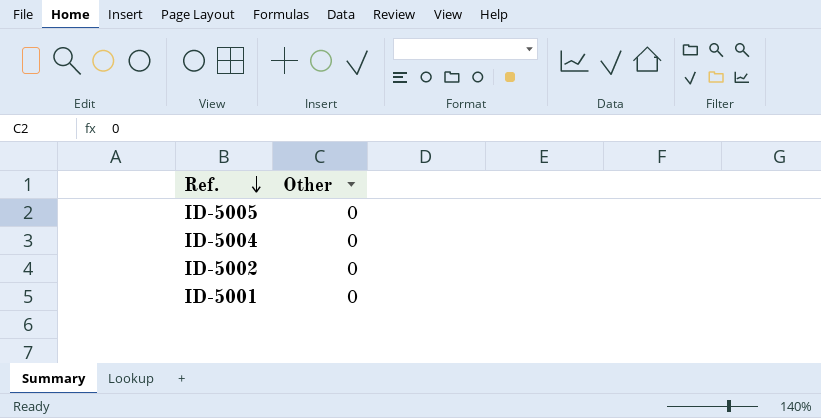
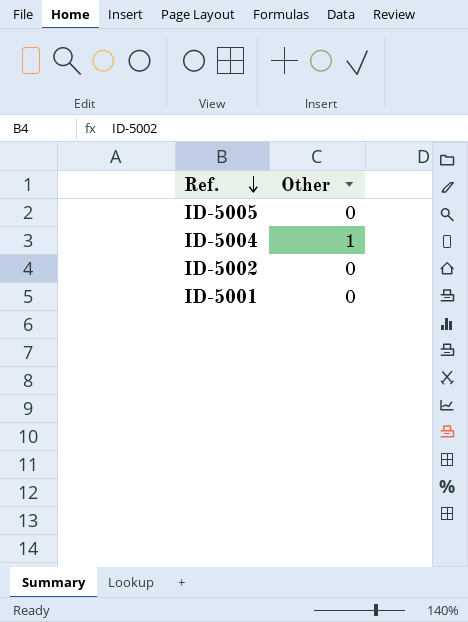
ID-5004 | Other: 0 -> 1

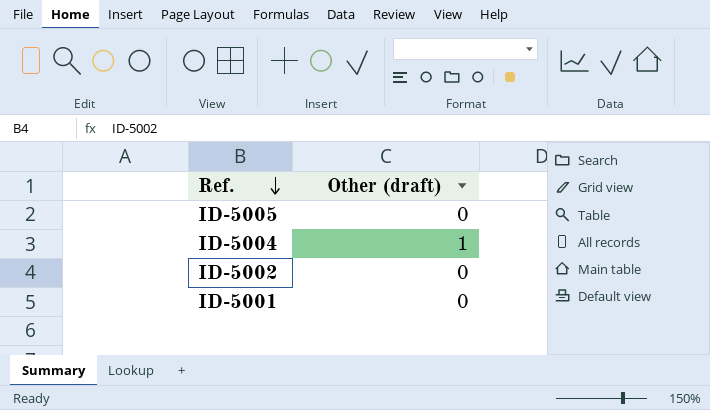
column name: Other -> Other (draft)

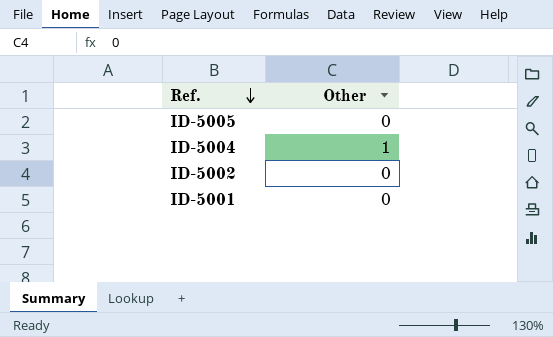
column name: Other (draft) -> Other

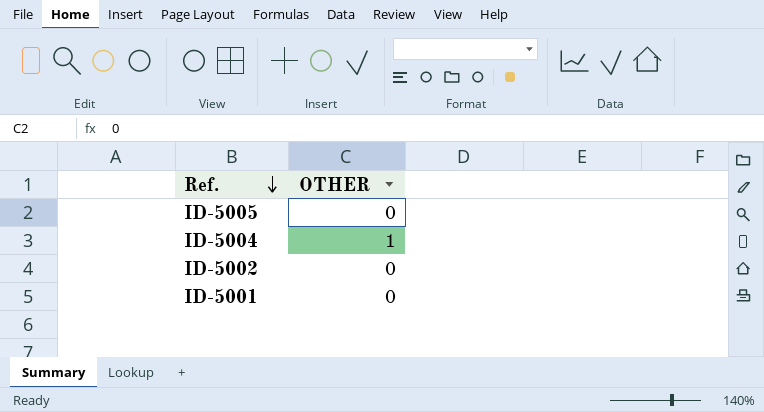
column name: Other -> OTHER

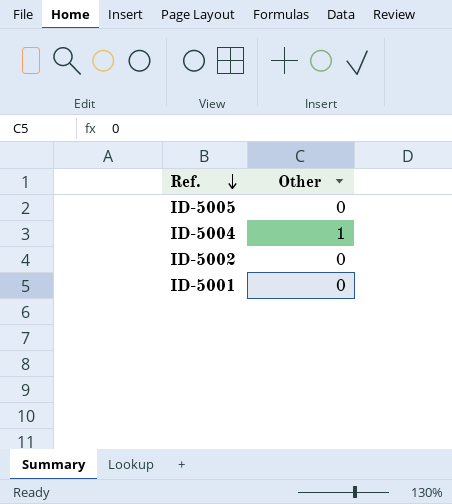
column name: OTHER -> Other

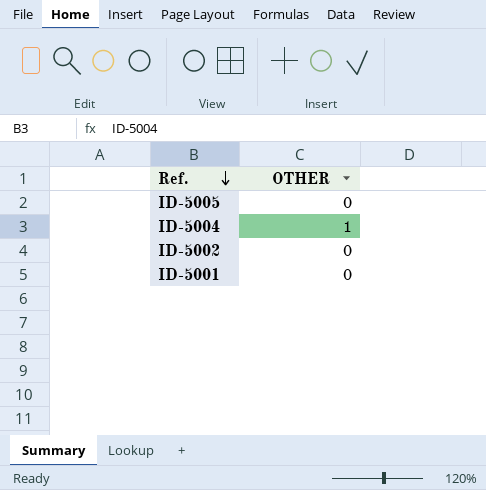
column name: Other -> OTHER

